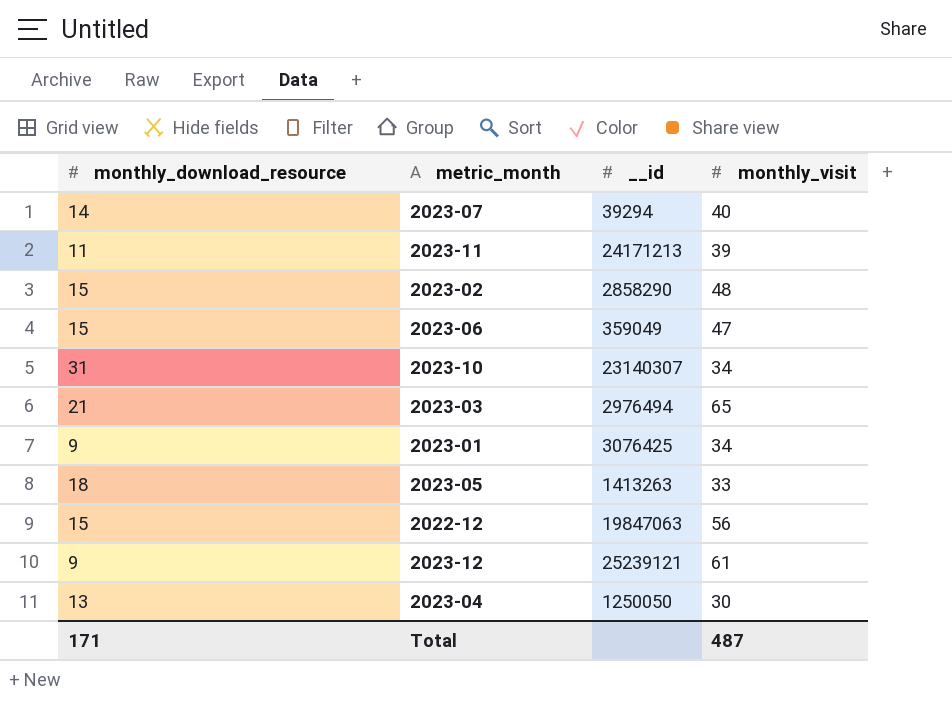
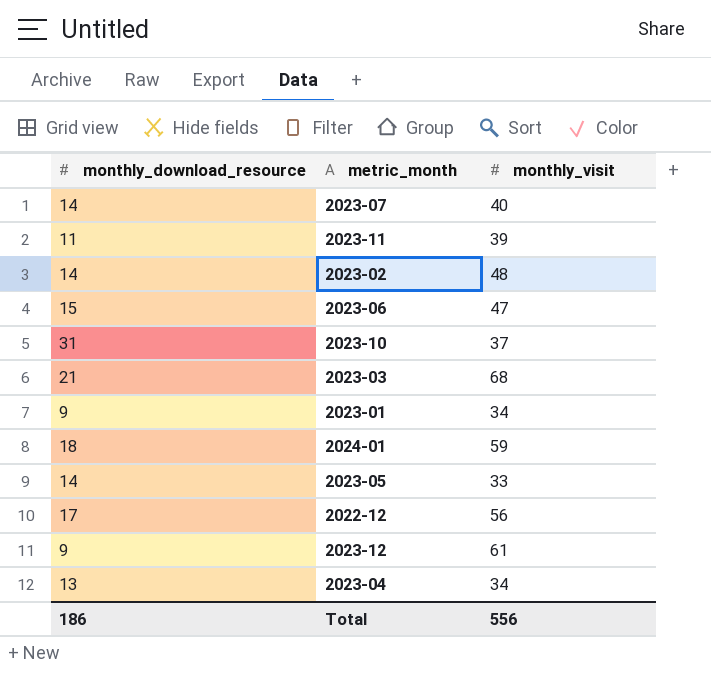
column __id | position: 3 -> none
2023-02 | monthly_download_resource: 15 -> 14
2023-10 | monthly_visit: 34 -> 37
2023-03 | monthly_visit: 65 -> 68
row 2024-01: none -> 18 | 59
2023-05 | monthly_download_resource: 18 -> 14
2022-12 | monthly_download_resource: 15 -> 17
2023-04 | monthly_visit: 30 -> 34
Total | monthly_download_resource: 171 -> 186
Total | monthly_visit: 487 -> 556

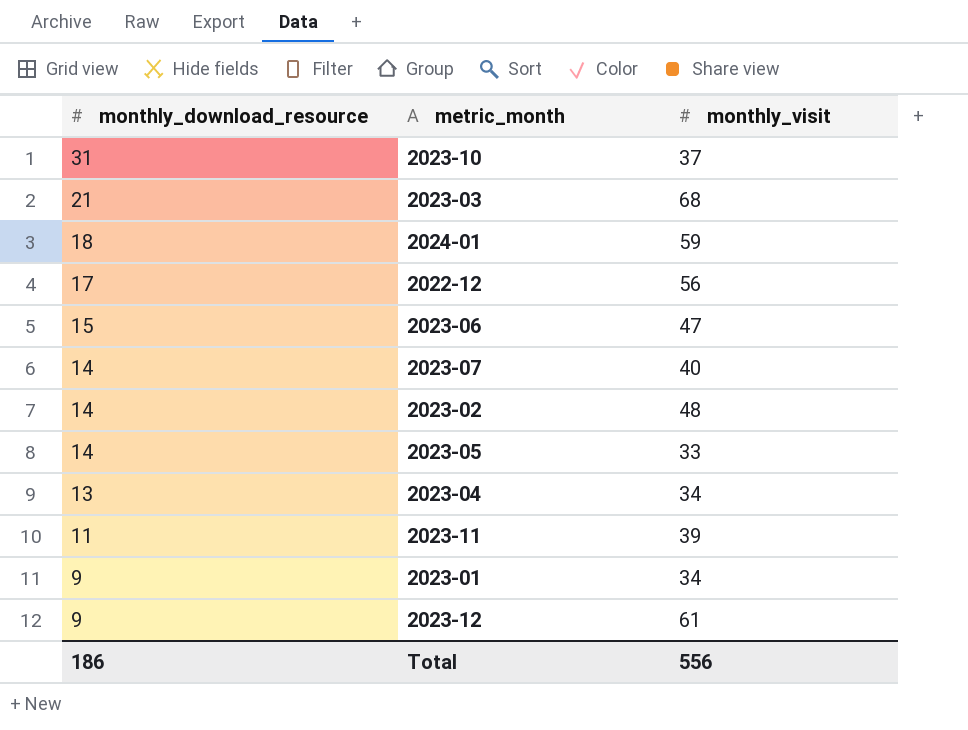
row order: none -> monthly_download_resource descending

